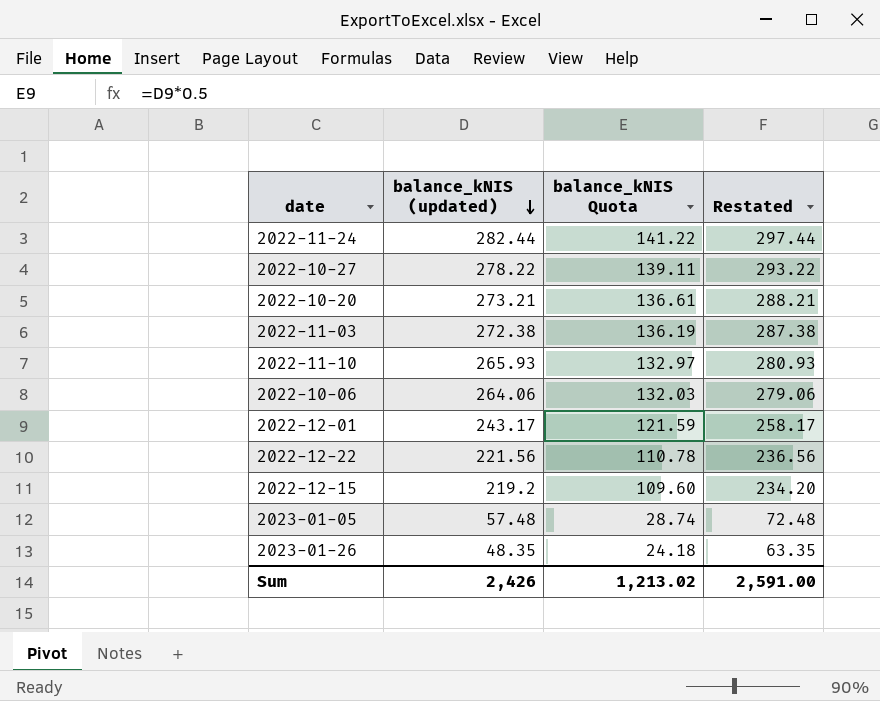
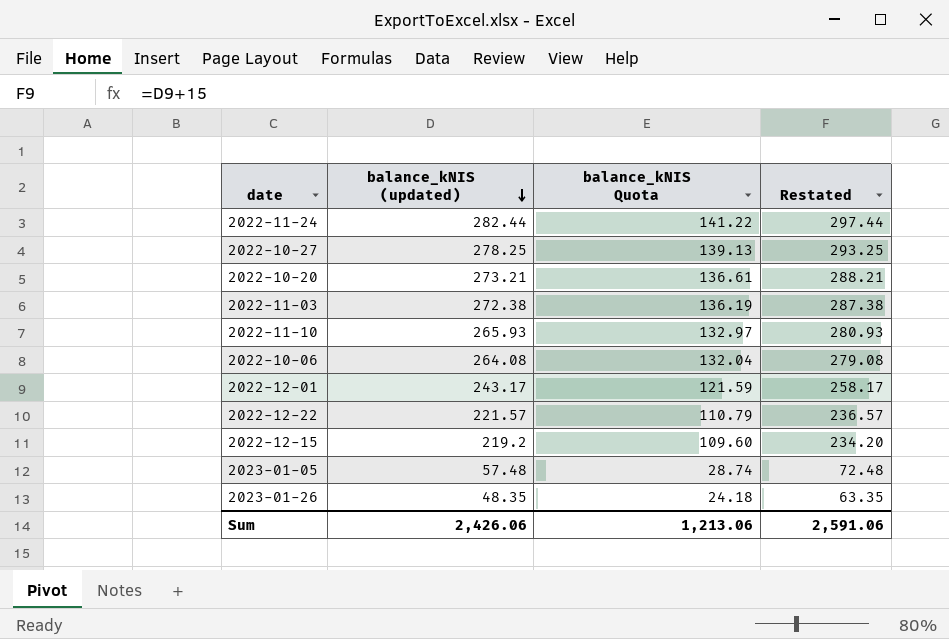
2022-10-27 | balance_kNIS (updated): 278.22 -> 278.25
2022-10-27 | balance_kNIS Quota: 139.11 -> 139.13
2022-10-27 | Restated: 293.22 -> 293.25
2022-10-06 | balance_kNIS (updated): 264.06 -> 264.08
2022-10-06 | balance_kNIS Quota: 132.03 -> 132.04
2022-10-06 | Restated: 279.06 -> 279.08
2022-12-22 | balance_kNIS (updated): 221.56 -> 221.57
2022-12-22 | balance_kNIS Quota: 110.78 -> 110.79
2022-12-22 | Restated: 236.56 -> 236.57
Sum | balance_kNIS (updated): 2,426 -> 2,426.06
Sum | balance_kNIS Quota: 1,213.02 -> 1,213.06
Sum | Restated: 2,591.00 -> 2,591.06

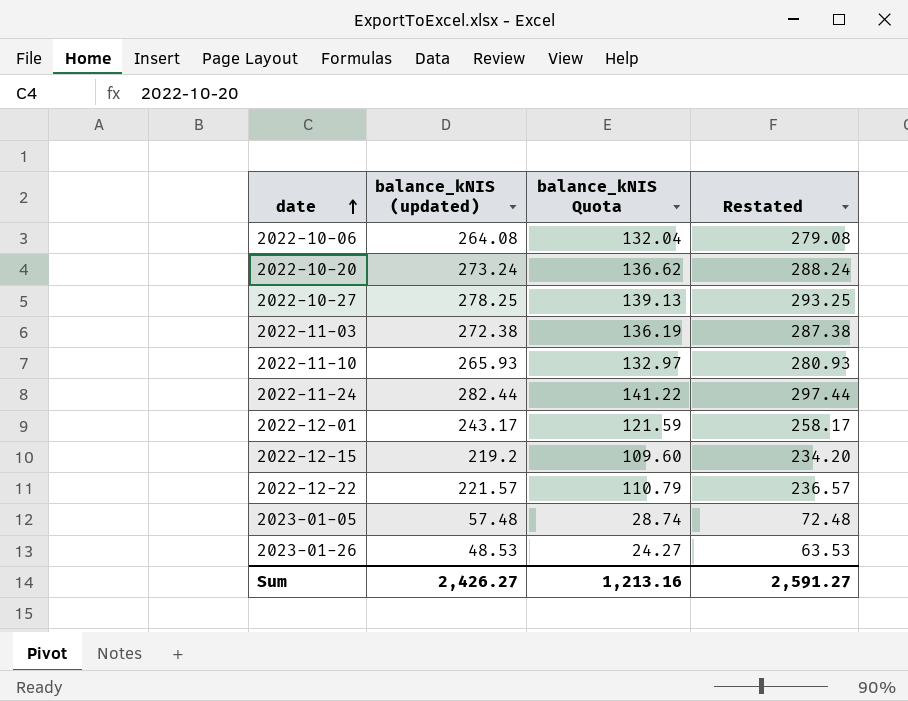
row order: balance_kNIS (updated) descending -> date ascending
2022-10-20 | balance_kNIS (updated): 273.21 -> 273.24
2022-10-20 | balance_kNIS Quota: 136.61 -> 136.62
2022-10-20 | Restated: 288.21 -> 288.24
2023-01-26 | balance_kNIS (updated): 48.35 -> 48.53
2023-01-26 | balance_kNIS Quota: 24.18 -> 24.27
2023-01-26 | Restated: 63.35 -> 63.53
Sum | balance_kNIS (updated): 2,426.06 -> 2,426.27
Sum | balance_kNIS Quota: 1,213.06 -> 1,213.16
Sum | Restated: 2,591.06 -> 2,591.27

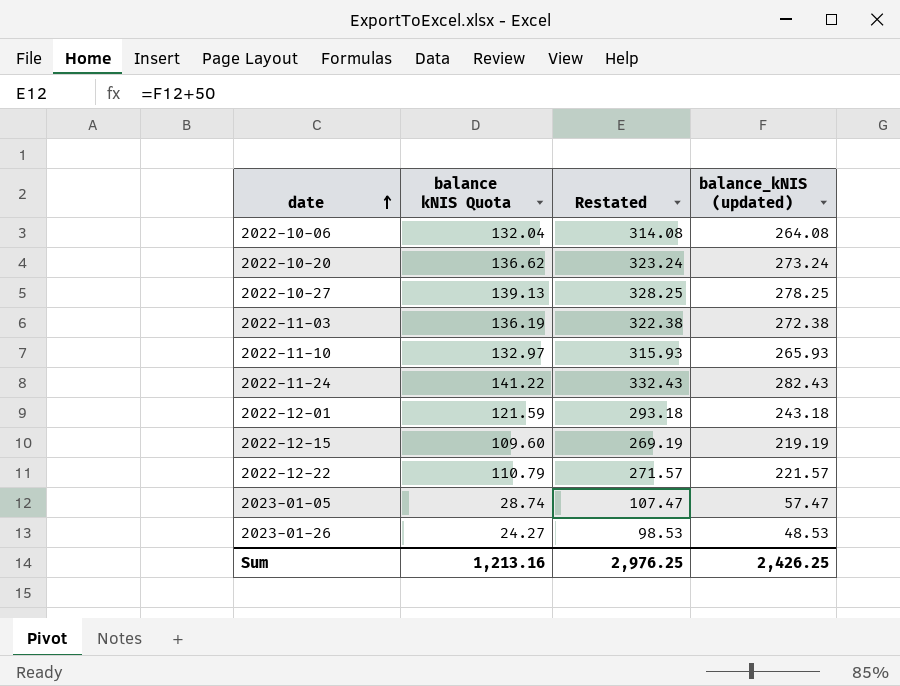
column name: balance_kNIS Quota -> balance kNIS Quota
column Restated | formula: [balance_kNIS (updated)] + 15 -> [balance_kNIS (updated)] + 50
column balance_kNIS (updated) | position: 2 -> 4
2022-11-24 | balance_kNIS (updated): 282.44 -> 282.43
2022-12-01 | balance_kNIS (updated): 243.17 -> 243.18
2022-12-15 | balance_kNIS (updated): 219.2 -> 219.19
2023-01-05 | balance_kNIS (updated): 57.48 -> 57.47
Sum | Restated: 2,591.27 -> 2,976.25
Sum | balance_kNIS (updated): 2,426.27 -> 2,426.25

